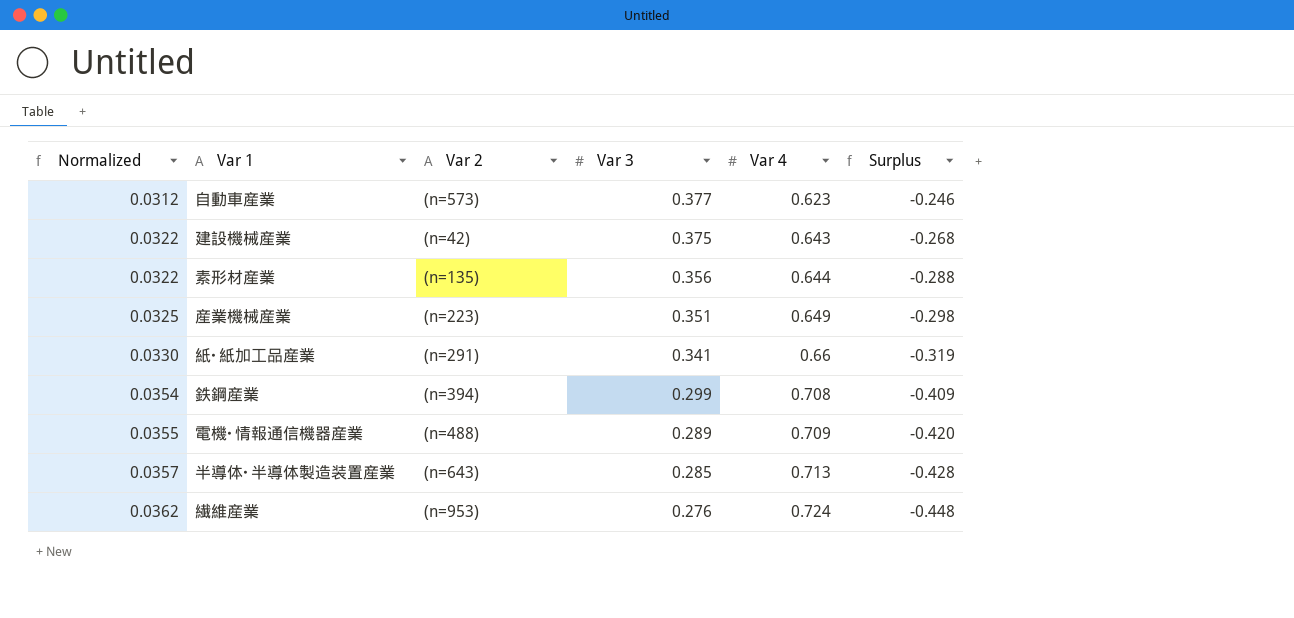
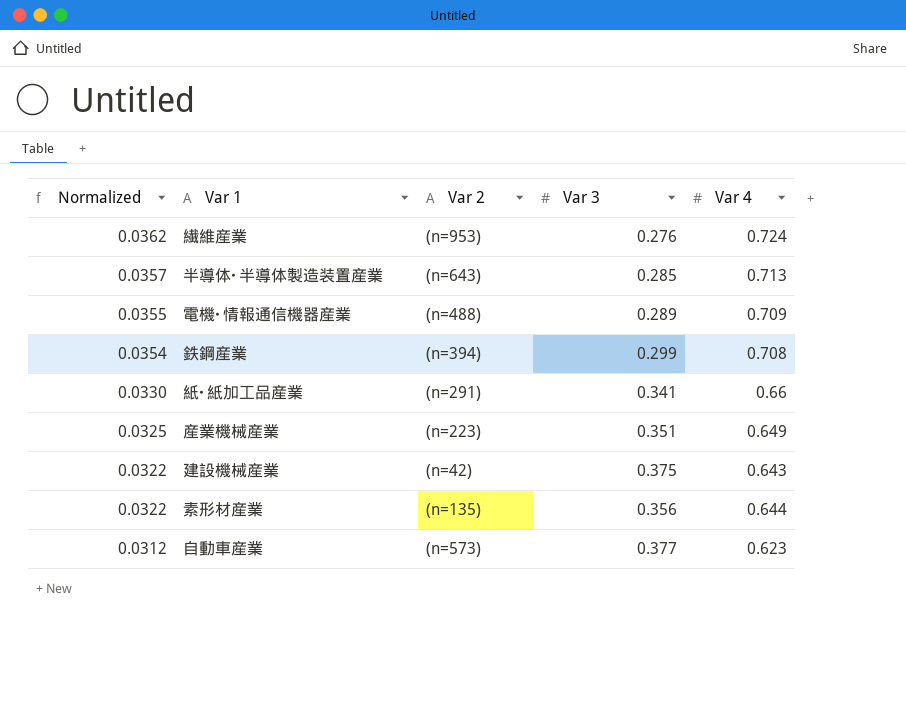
row order: Normalized ascending -> Normalized descending
column Surplus | formula: [Var 3] - [Var 4] -> none

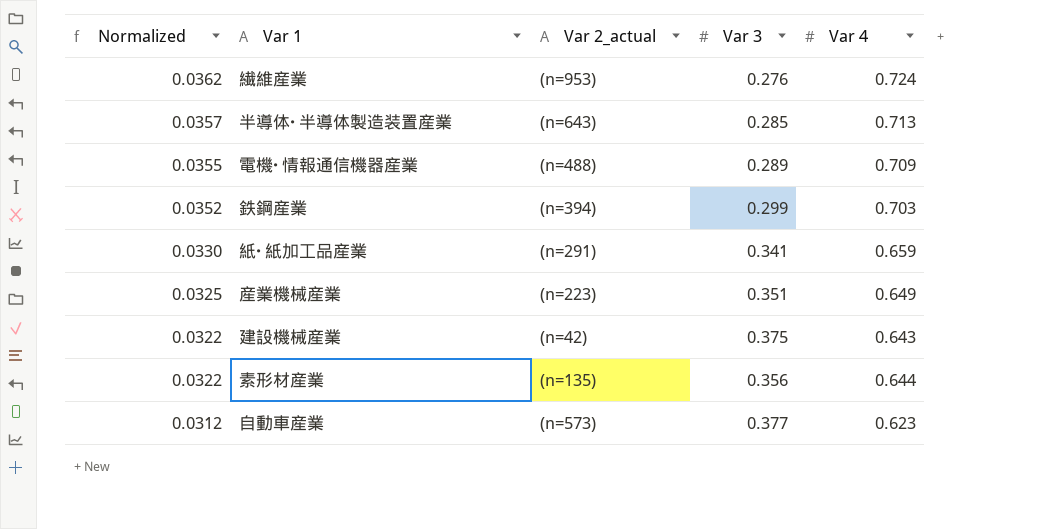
column name: Var 2 -> Var 2_actual
鉄鋼産業 | Normalized: 0.0354 -> 0.0352
鉄鋼産業 | Var 4: 0.708 -> 0.703
紙･紙加工品産業 | Var 4: 0.66 -> 0.659

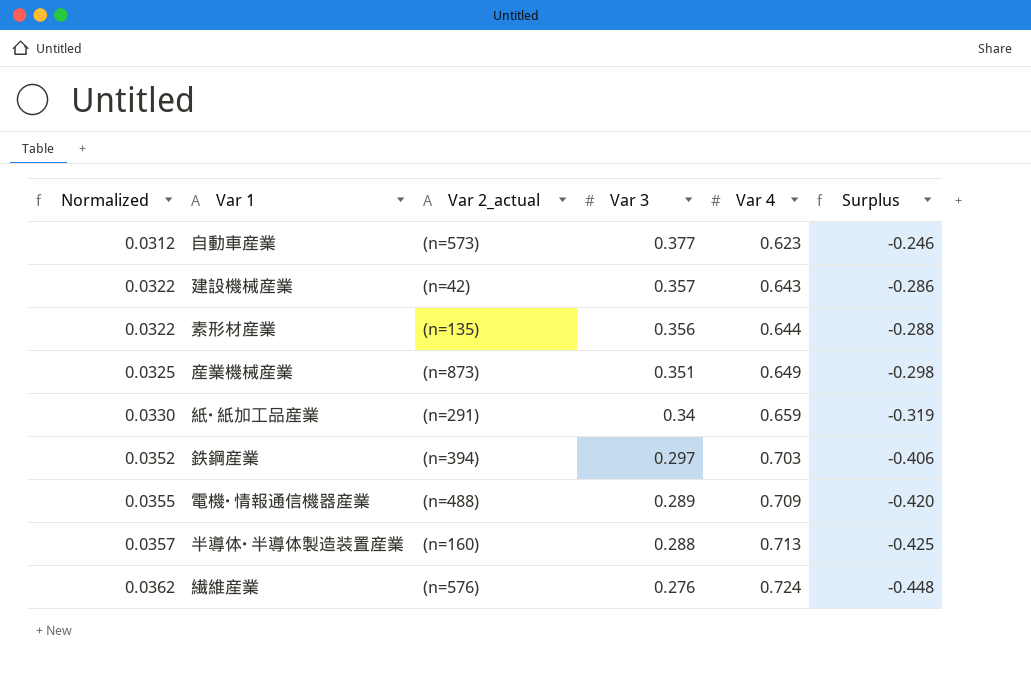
row order: Normalized descending -> Normalized ascending
column Surplus | formula: none -> [Var 3] - [Var 4]
建設機械産業 | Var 3: 0.375 -> 0.357
産業機械産業 | Var 2_actual: (n=223) -> (n=873)
紙･紙加工品産業 | Var 3: 0.341 -> 0.34
鉄鋼産業 | Var 3: 0.299 -> 0.297
半導体･半導体製造装置産業 | Var 2_actual: (n=643) -> (n=160)
半導体･半導体製造装置産業 | Var 3: 0.285 -> 0.288
繊維産業 | Var 2_actual: (n=953) -> (n=576)

